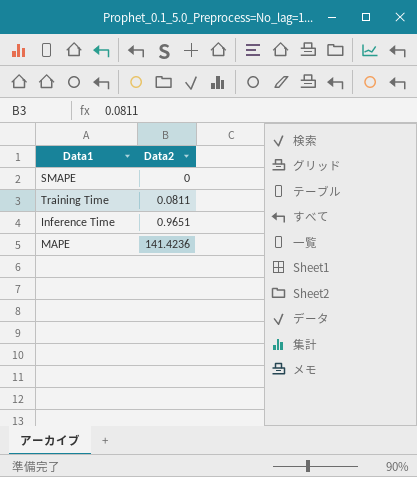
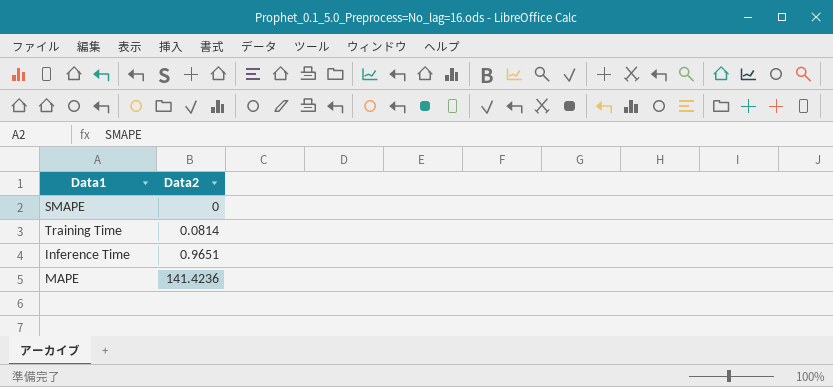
Training Time | Data2: 0.0811 -> 0.0814

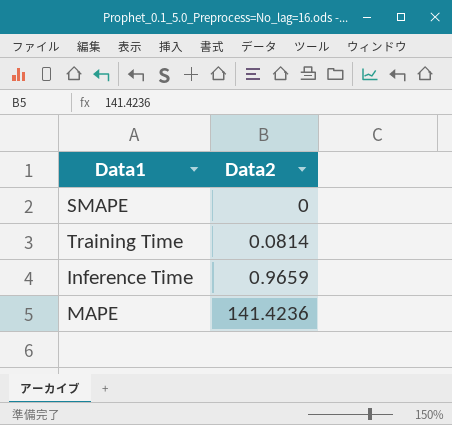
Inference Time | Data2: 0.9651 -> 0.9659

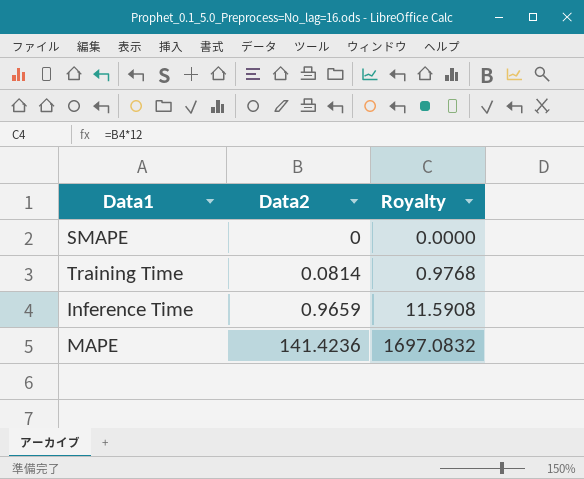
column Royalty | formula: none -> [Data2] * 12

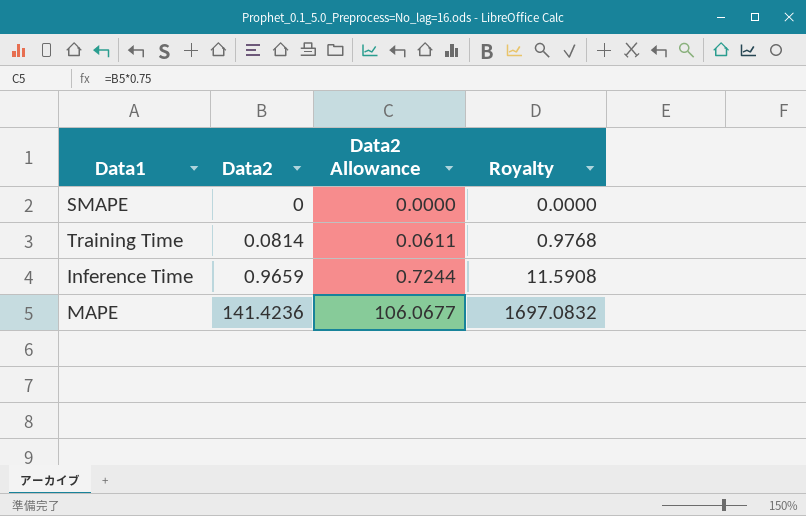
column Data2 Allowance | formula: none -> [Data2] * 0.75

